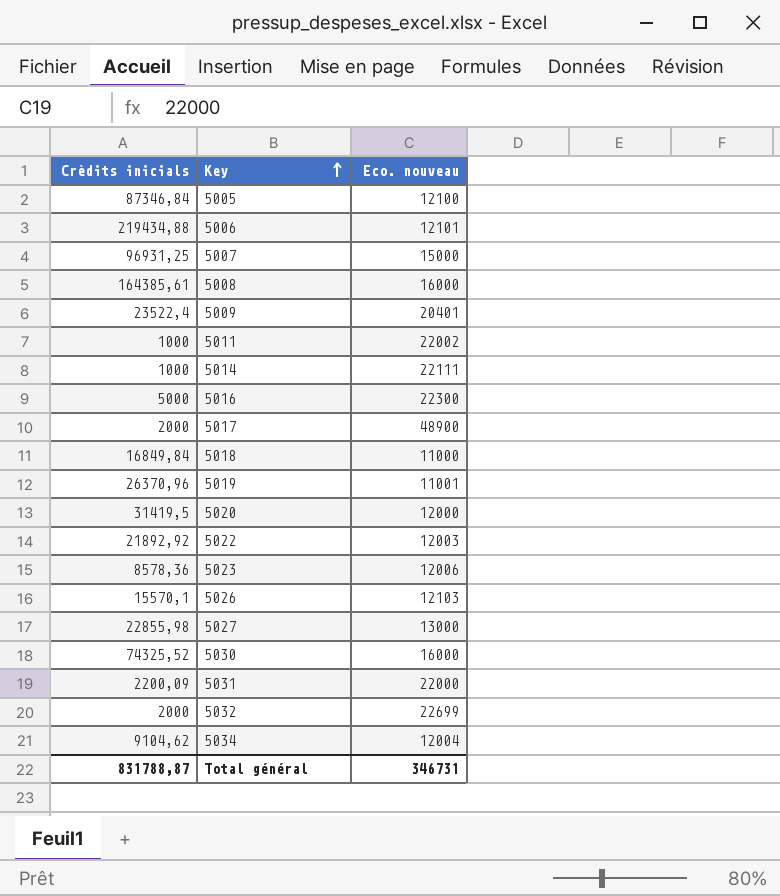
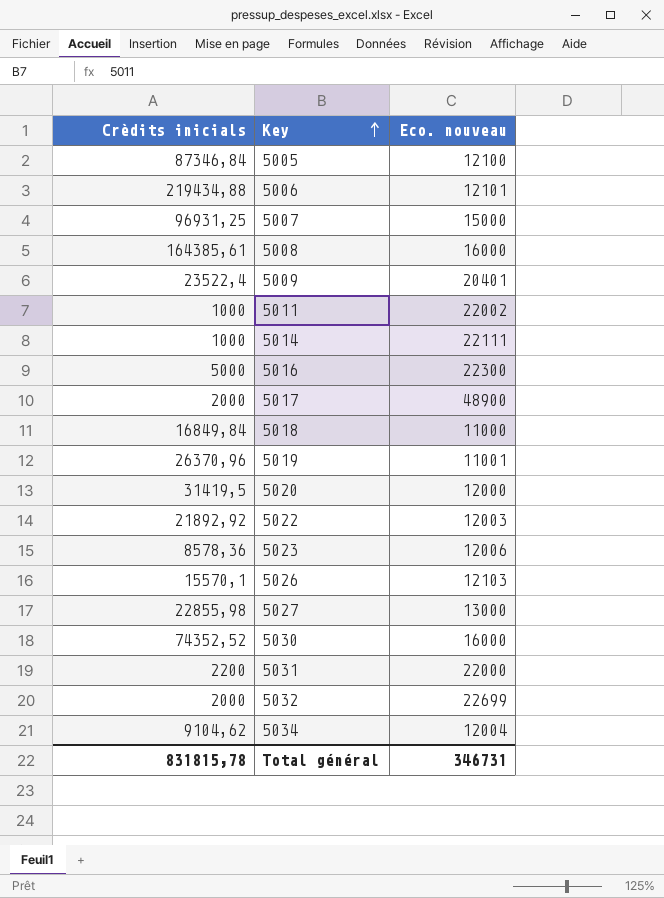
5030 | Crèdits inicials: 74325,52 -> 74352,52
5031 | Crèdits inicials: 2200,09 -> 2200
Total général | Crèdits inicials: 831788,87 -> 831815,78

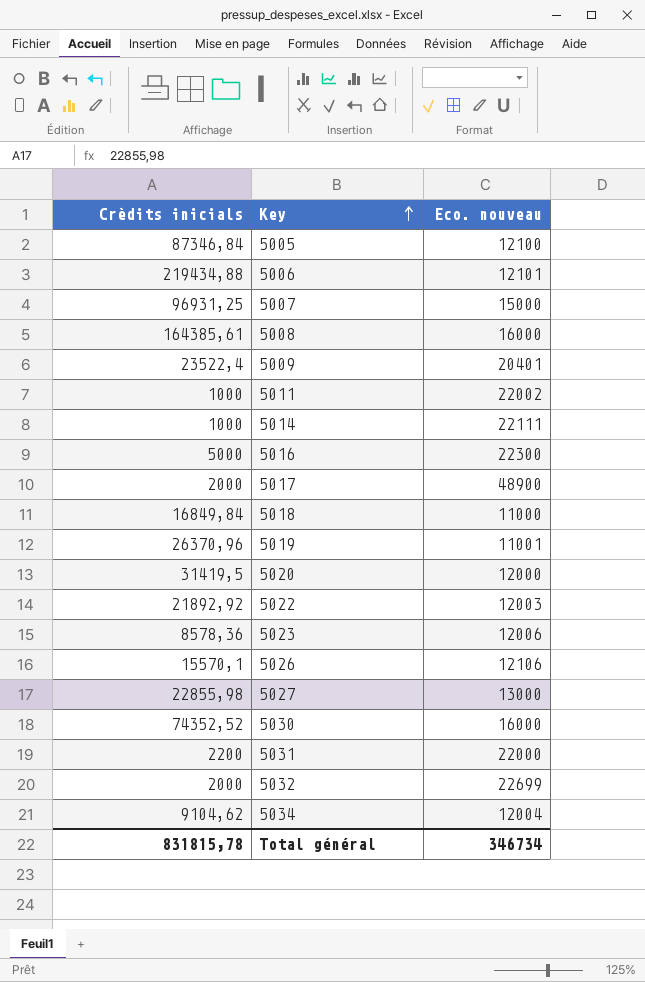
5026 | Eco. nouveau: 12103 -> 12106
Total général | Eco. nouveau: 346731 -> 346734

